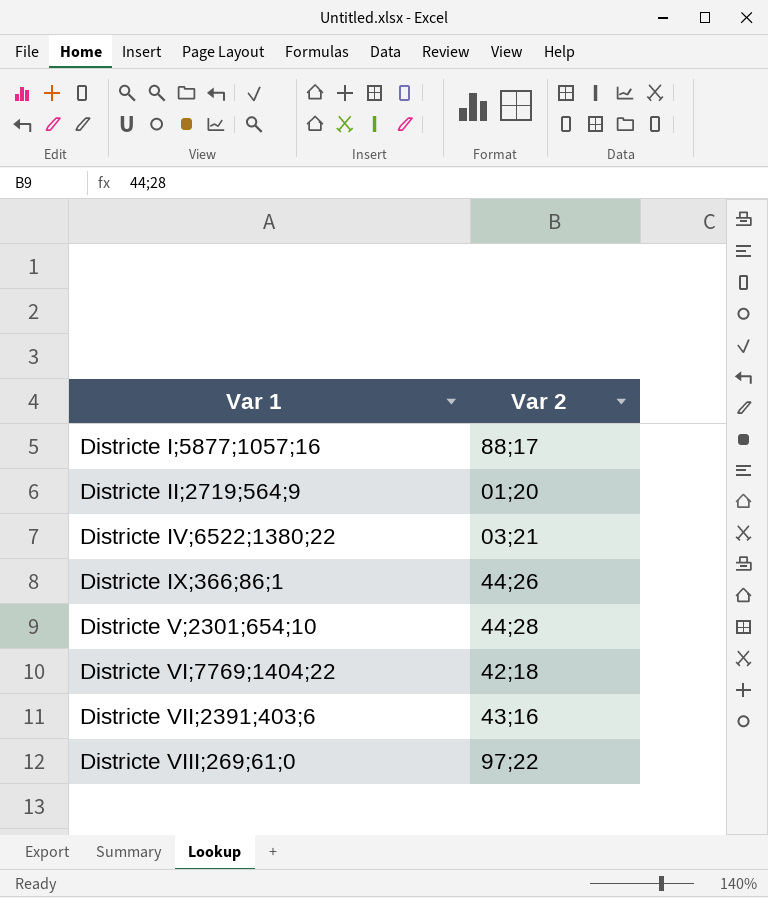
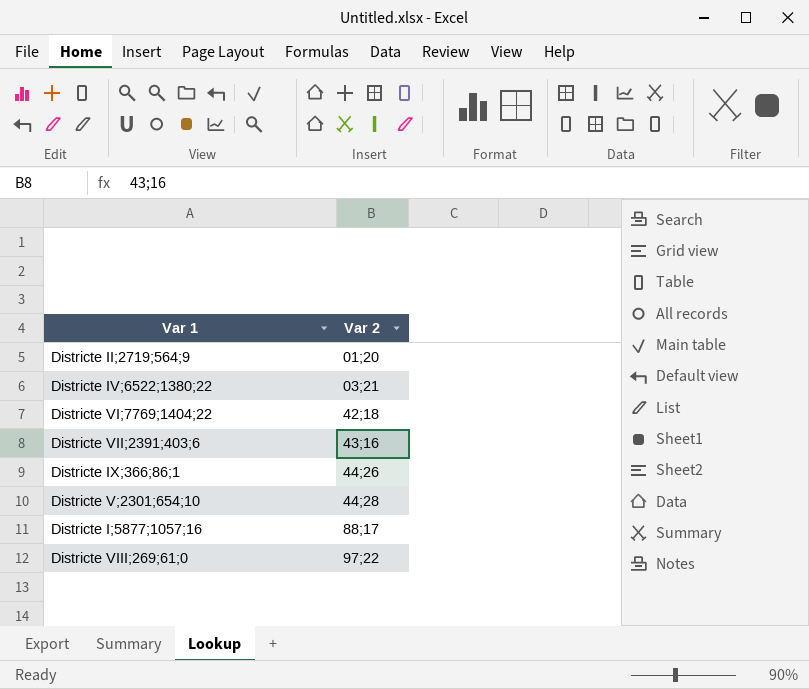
row order: Var 1 ascending -> Var 2 ascending

